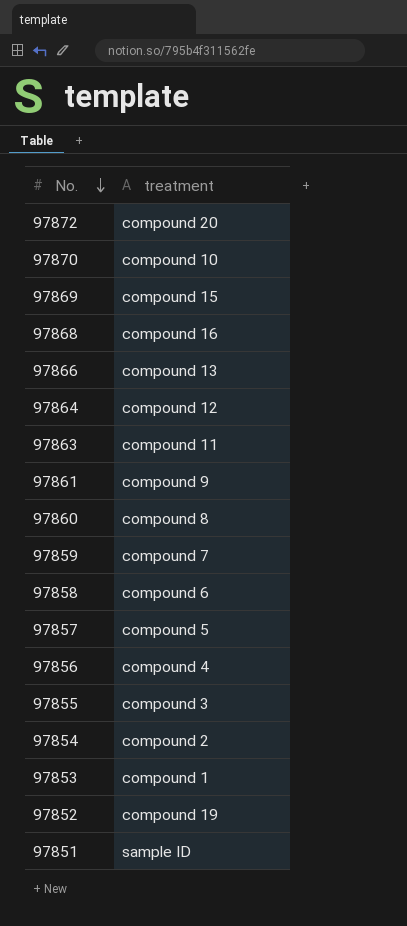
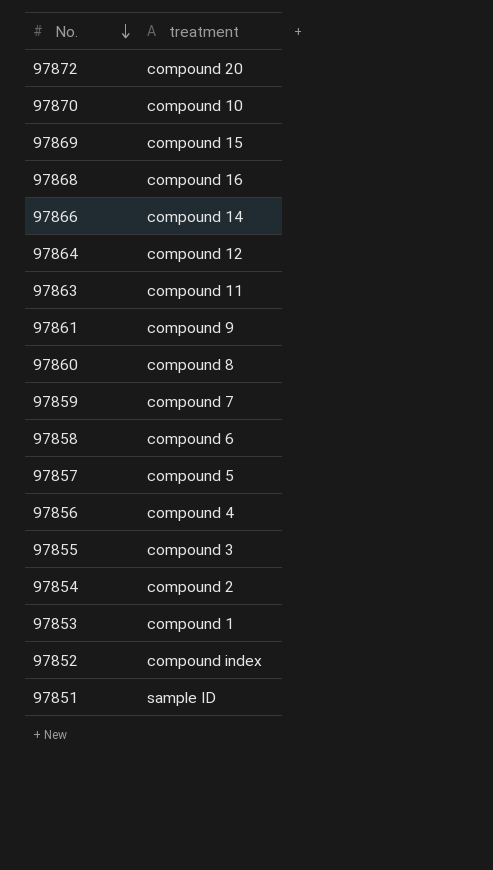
97866 | treatment: compound 13 -> compound 14
97852 | treatment: compound 19 -> compound index

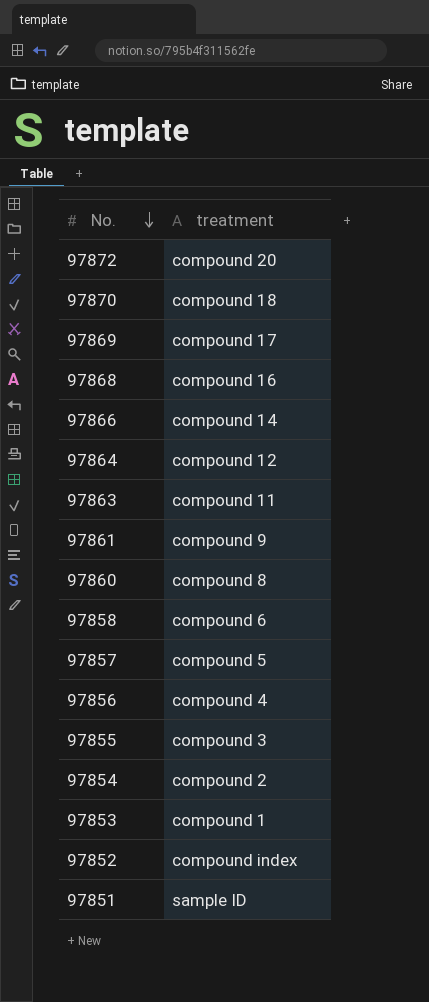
row 97859: compound 7 -> none
97870 | treatment: compound 10 -> compound 18
97869 | treatment: compound 15 -> compound 17

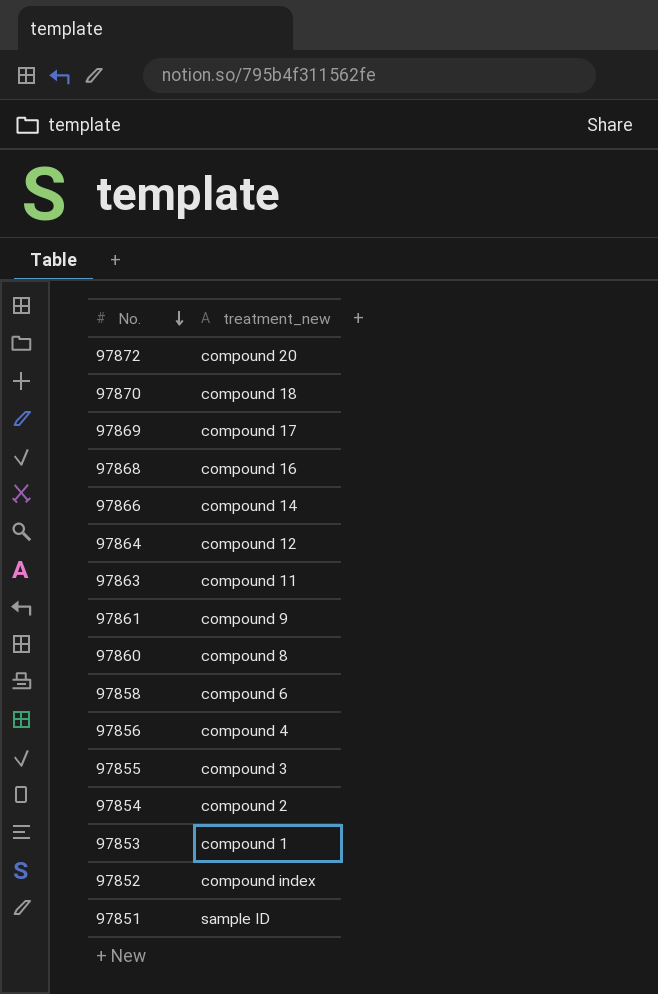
column name: treatment -> treatment_new
row 97857: compound 5 -> none

